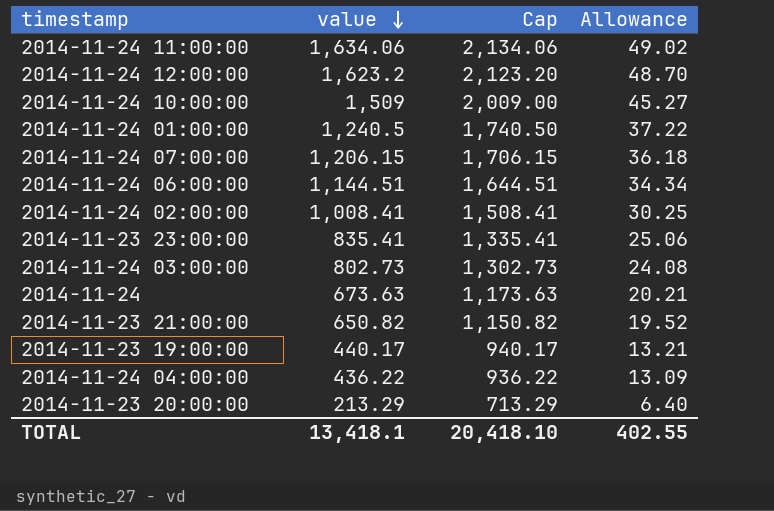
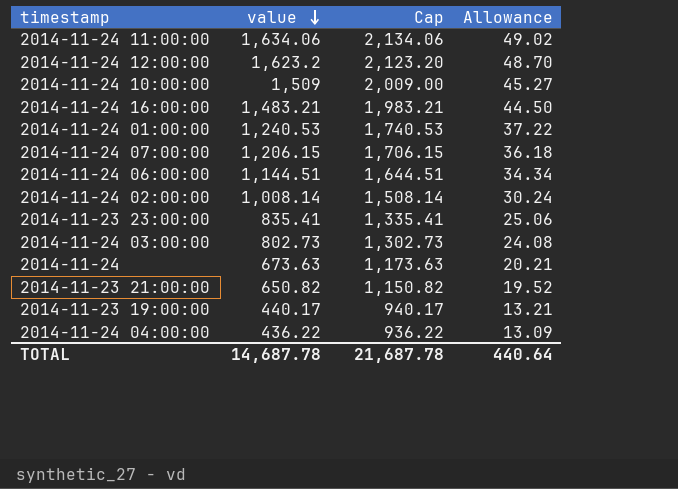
row 2014-11-23 20:00:00: 213.29 | 713.29 | 6.40 -> none
row 2014-11-24 16:00:00: none -> 1,483.21 | 1,983.21 | 44.50
2014-11-24 01:00:00 | value: 1,240.5 -> 1,240.53
2014-11-24 01:00:00 | Cap: 1,740.50 -> 1,740.53
2014-11-24 02:00:00 | value: 1,008.41 -> 1,008.14
2014-11-24 02:00:00 | Cap: 1,508.41 -> 1,508.14
2014-11-24 02:00:00 | Allowance: 30.25 -> 30.24
TOTAL | value: 13,418.1 -> 14,687.78
TOTAL | Cap: 20,418.10 -> 21,687.78
TOTAL | Allowance: 402.55 -> 440.64

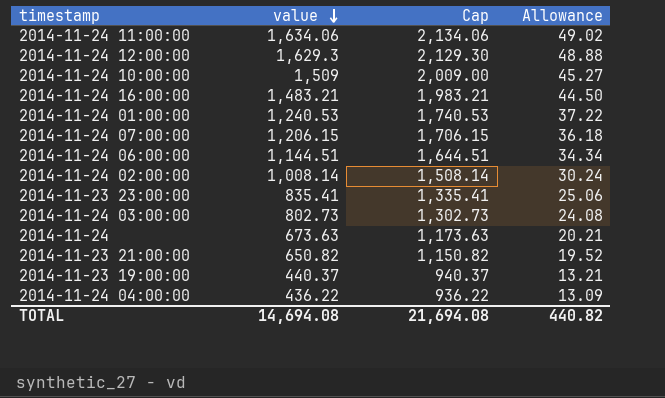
2014-11-24 12:00:00 | value: 1,623.2 -> 1,629.3
2014-11-24 12:00:00 | Cap: 2,123.20 -> 2,129.30
2014-11-24 12:00:00 | Allowance: 48.70 -> 48.88
2014-11-23 19:00:00 | value: 440.17 -> 440.37
2014-11-23 19:00:00 | Cap: 940.17 -> 940.37
TOTAL | value: 14,687.78 -> 14,694.08
TOTAL | Cap: 21,687.78 -> 21,694.08
TOTAL | Allowance: 440.64 -> 440.82

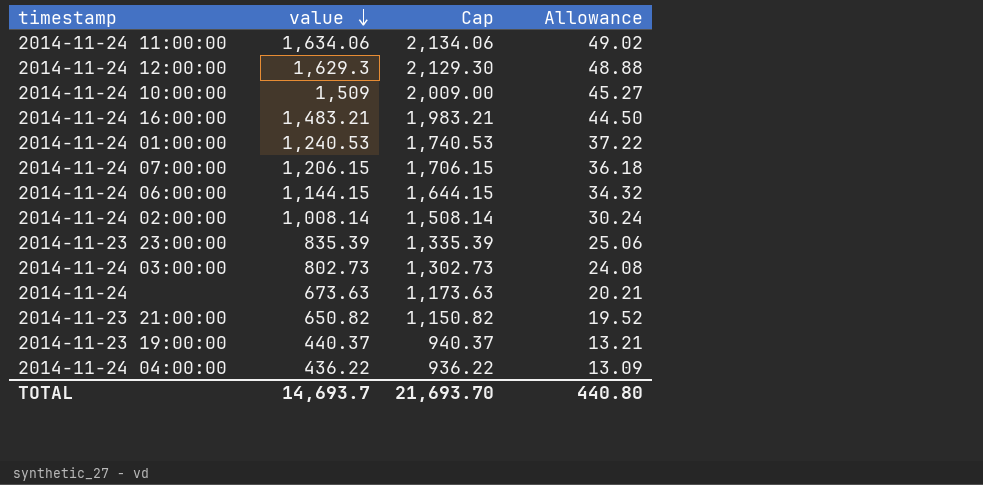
2014-11-24 06:00:00 | value: 1,144.51 -> 1,144.15
2014-11-24 06:00:00 | Cap: 1,644.51 -> 1,644.15
2014-11-24 06:00:00 | Allowance: 34.34 -> 34.32
2014-11-23 23:00:00 | value: 835.41 -> 835.39
2014-11-23 23:00:00 | Cap: 1,335.41 -> 1,335.39
TOTAL | value: 14,694.08 -> 14,693.7
TOTAL | Cap: 21,694.08 -> 21,693.70
TOTAL | Allowance: 440.82 -> 440.80

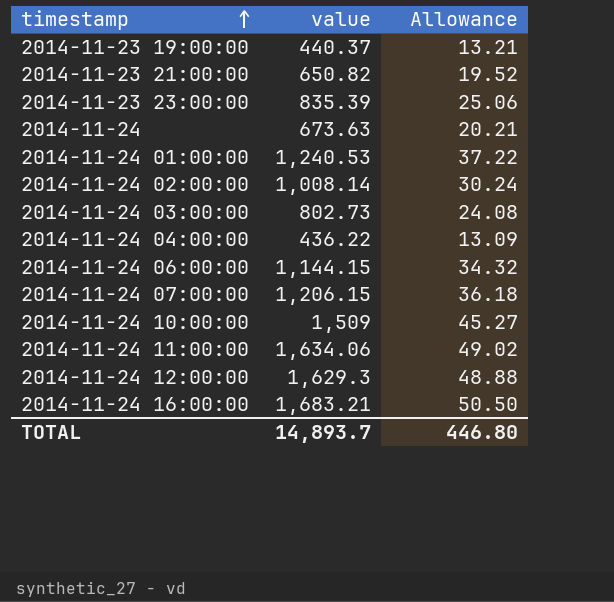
row order: value descending -> timestamp ascending
column Cap | formula: [value] + 500 -> none
2014-11-24 16:00:00 | value: 1,483.21 -> 1,683.21
2014-11-24 16:00:00 | Allowance: 44.50 -> 50.50
TOTAL | value: 14,693.7 -> 14,893.7
TOTAL | Allowance: 440.80 -> 446.80

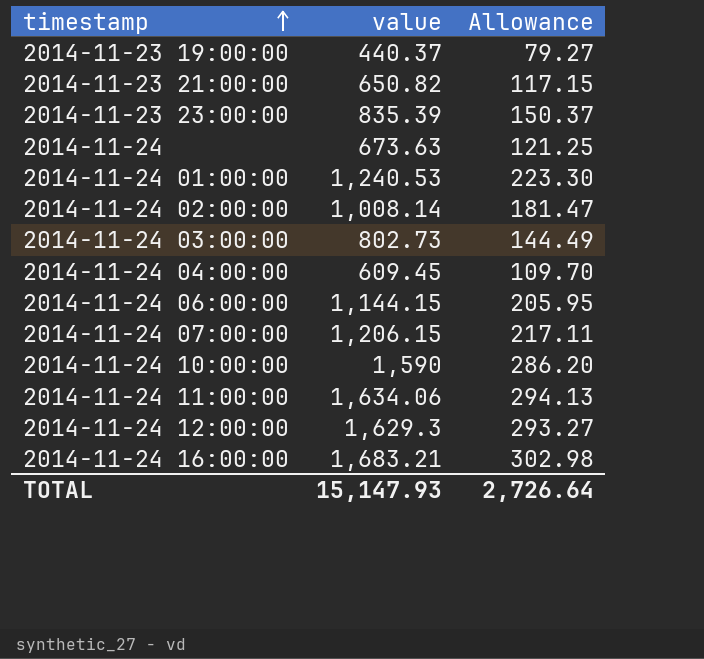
column Allowance | formula: [value] * 0.03 -> [value] * 0.18
2014-11-24 04:00:00 | value: 436.22 -> 609.45
2014-11-24 10:00:00 | value: 1,509 -> 1,590
TOTAL | value: 14,893.7 -> 15,147.93
TOTAL | Allowance: 446.80 -> 2,726.64

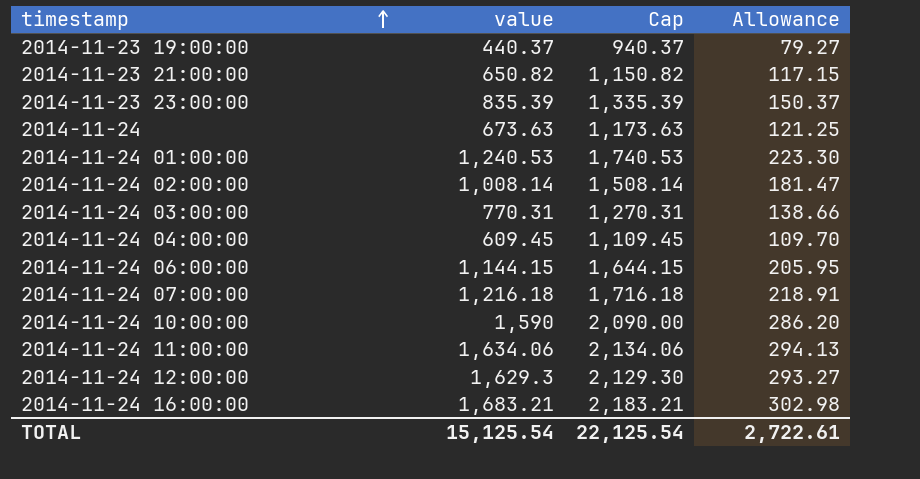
column Cap | formula: none -> [value] + 500
2014-11-24 03:00:00 | value: 802.73 -> 770.31
2014-11-24 03:00:00 | Allowance: 144.49 -> 138.66
2014-11-24 07:00:00 | value: 1,206.15 -> 1,216.18
2014-11-24 07:00:00 | Allowance: 217.11 -> 218.91
TOTAL | value: 15,147.93 -> 15,125.54
TOTAL | Allowance: 2,726.64 -> 2,722.61

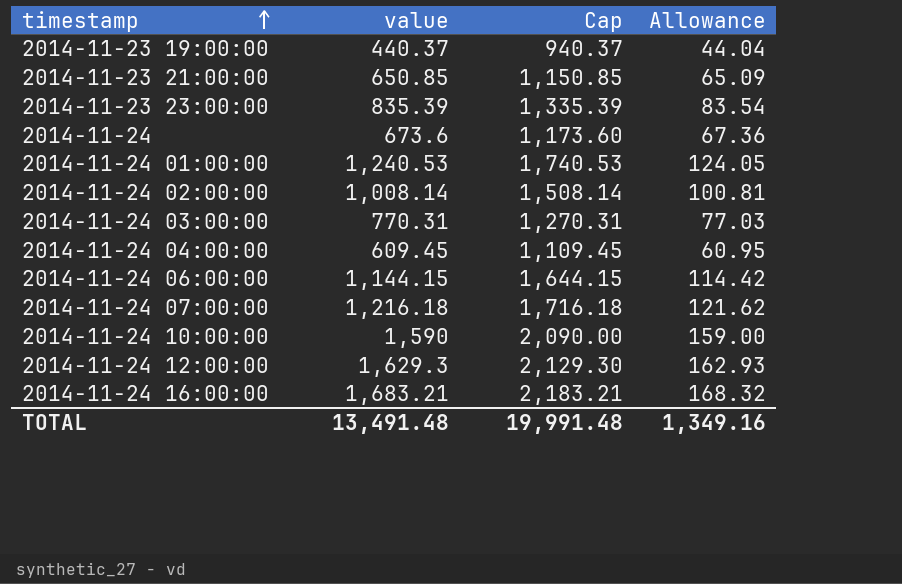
column Allowance | formula: [value] * 0.18 -> [value] * 0.1
row 2014-11-24 11:00:00: 1,634.06 | 2,134.06 | 294.13 -> none
2014-11-23 21:00:00 | value: 650.82 -> 650.85
2014-11-23 21:00:00 | Cap: 1,150.82 -> 1,150.85
2014-11-24 | value: 673.63 -> 673.6
2014-11-24 | Cap: 1,173.63 -> 1,173.60
TOTAL | value: 15,125.54 -> 13,491.48
TOTAL | Cap: 22,125.54 -> 19,991.48
TOTAL | Allowance: 2,722.61 -> 1,349.16

